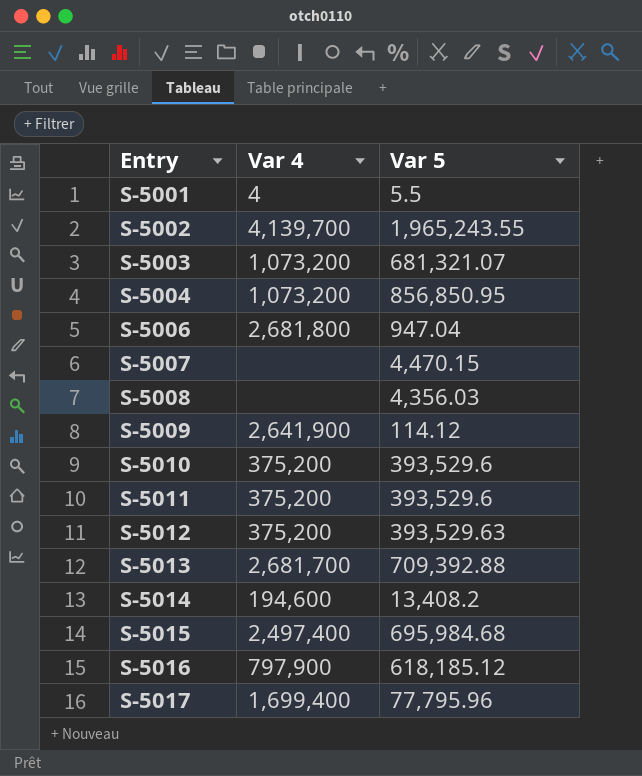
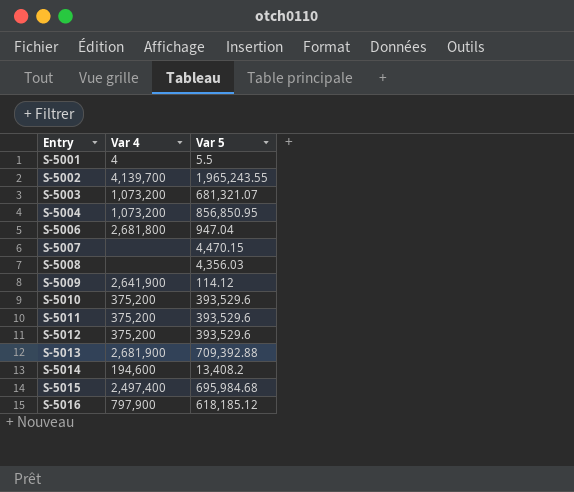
row S-5017: 1,699,400 | 77,795.96 -> none
S-5012 | Var 5: 393,529.63 -> 393,529.6
S-5013 | Var 4: 2,681,700 -> 2,681,900

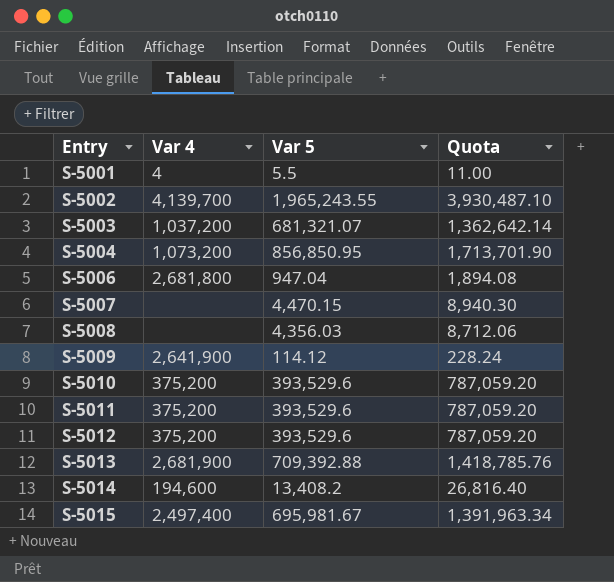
column Quota | formula: none -> [Var 5] * 2
row S-5016: 797,900 | 618,185.12 -> none
S-5003 | Var 4: 1,073,200 -> 1,037,200
S-5015 | Var 5: 695,984.68 -> 695,981.67

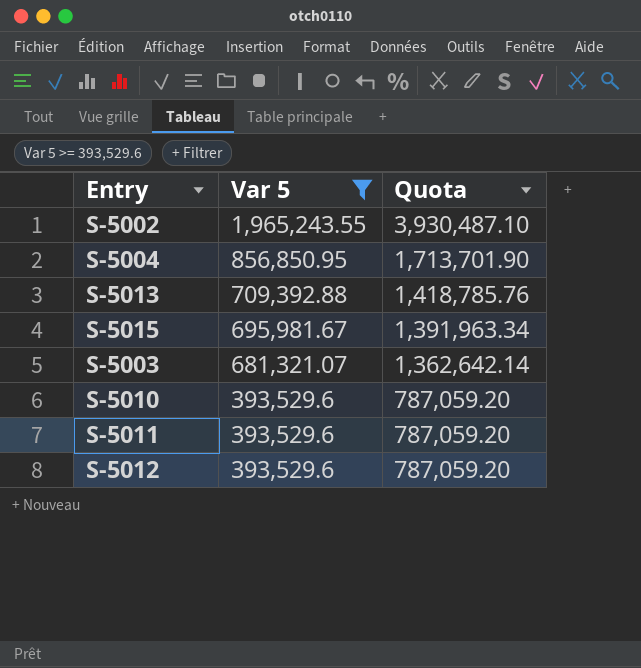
filter: none -> Var 5 >= 393,529.6
row order: Entry ascending -> Var 5 descending
column Var 4 | position: 2 -> none

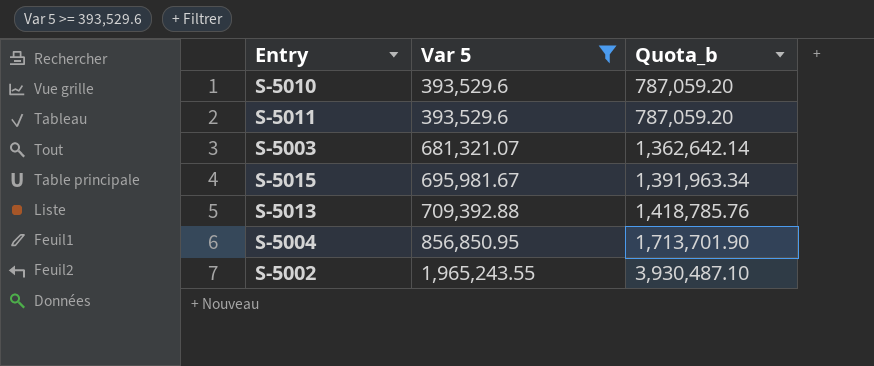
row order: Var 5 descending -> Var 5 ascending
column name: Quota -> Quota_b
row S-5012: 393,529.6 | 787,059.20 -> none

